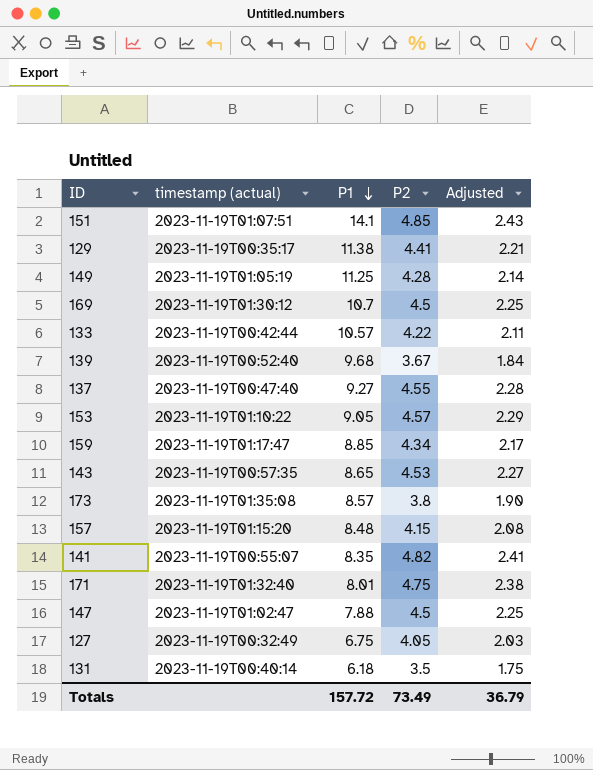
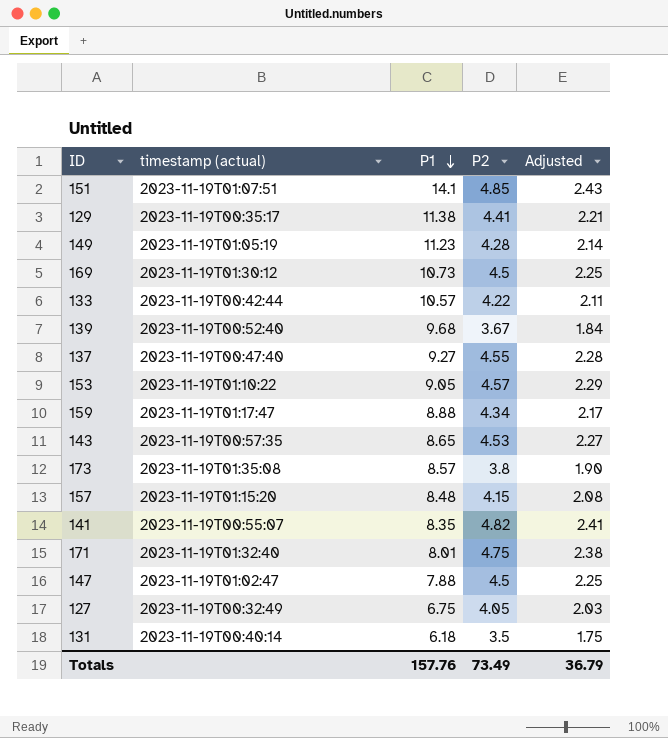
149 | P1: 11.25 -> 11.23
169 | P1: 10.7 -> 10.73
159 | P1: 8.85 -> 8.88
Totals | P1: 157.72 -> 157.76

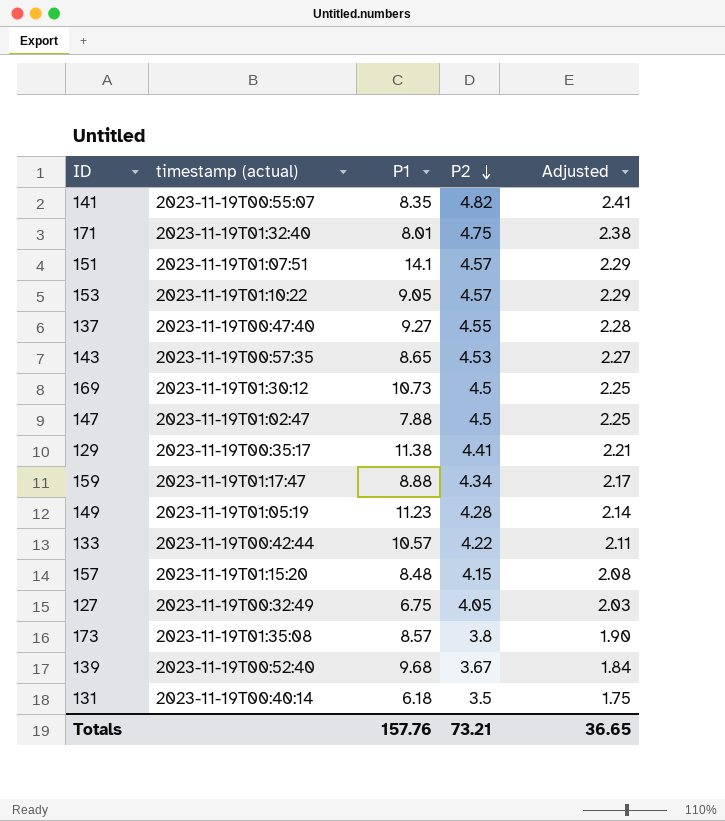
row order: P1 descending -> P2 descending
151 | P2: 4.85 -> 4.57
151 | Adjusted: 2.43 -> 2.29
Totals | P2: 73.49 -> 73.21
Totals | Adjusted: 36.79 -> 36.65

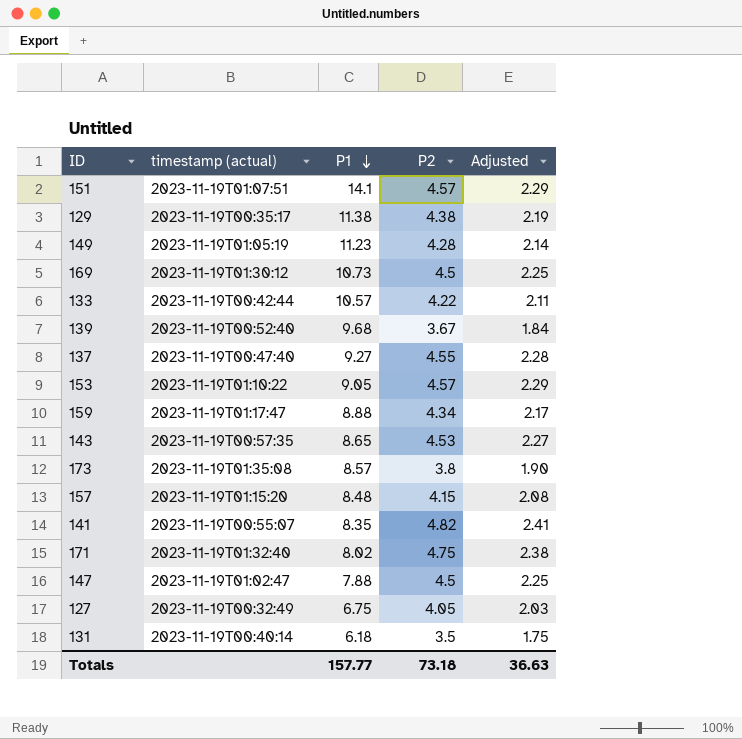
row order: P2 descending -> P1 descending
129 | P2: 4.41 -> 4.38
129 | Adjusted: 2.21 -> 2.19
171 | P1: 8.01 -> 8.02
Totals | P1: 157.76 -> 157.77
Totals | P2: 73.21 -> 73.18
Totals | Adjusted: 36.65 -> 36.63

